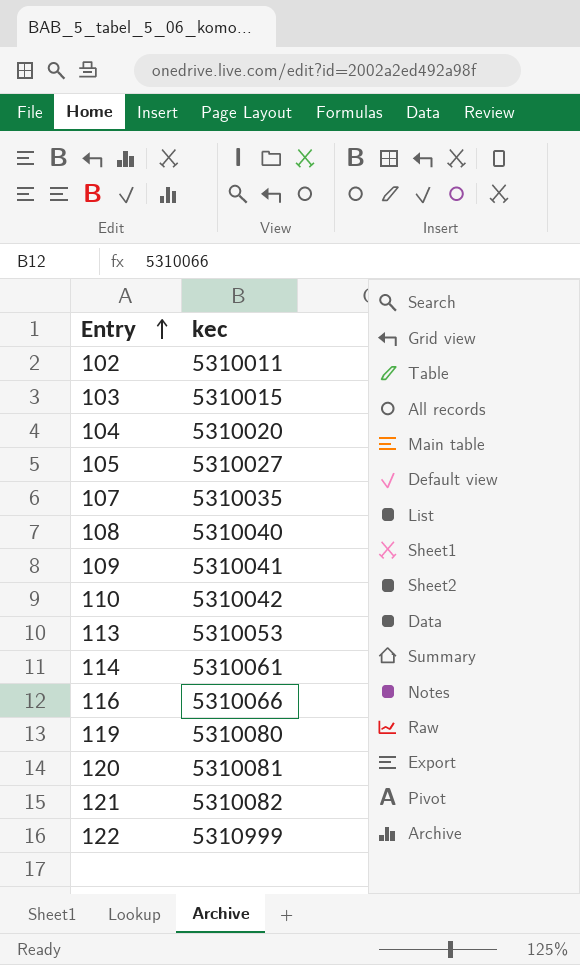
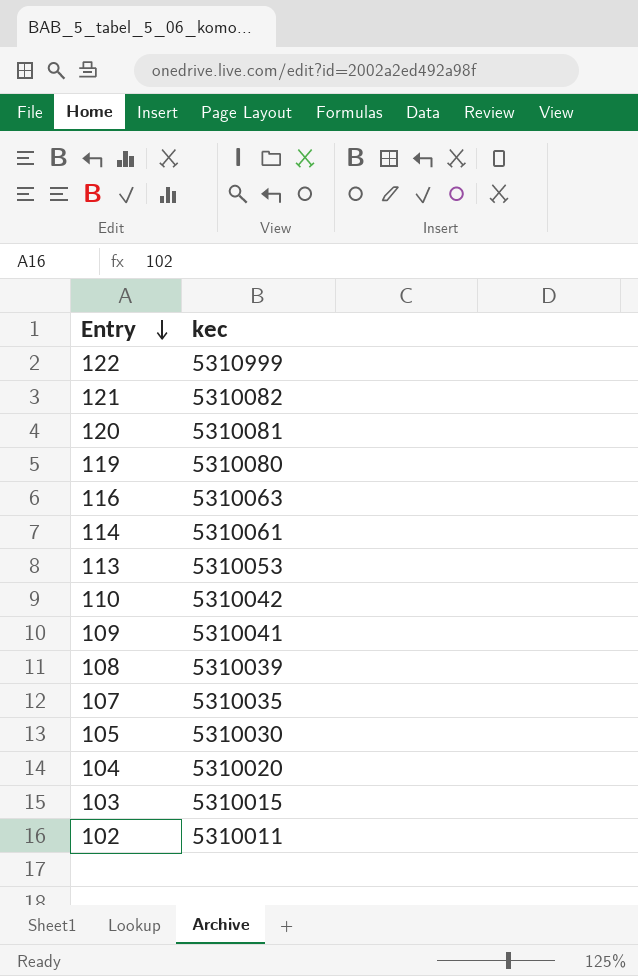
row order: Entry ascending -> Entry descending
116 | kec: 5310066 -> 5310063
108 | kec: 5310040 -> 5310039
105 | kec: 5310027 -> 5310030

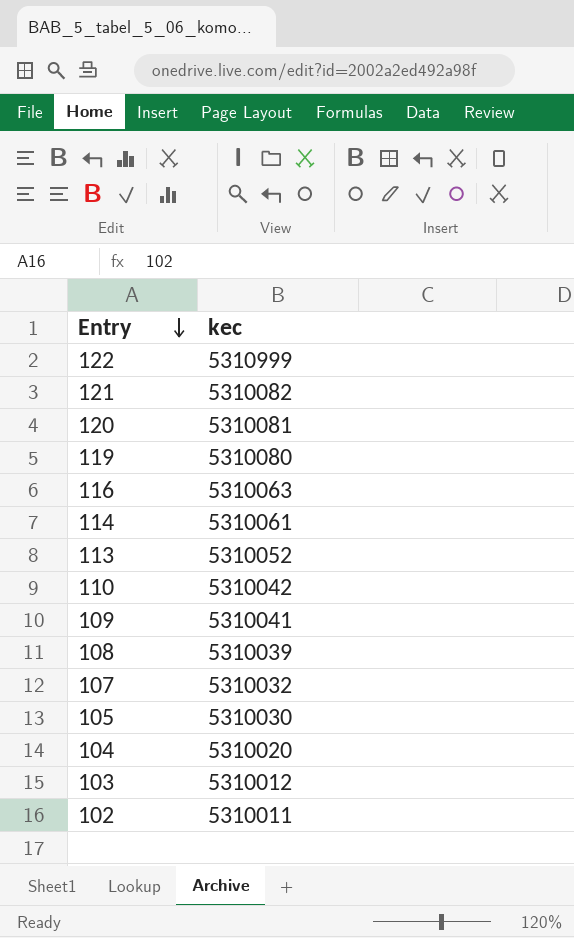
113 | kec: 5310053 -> 5310052
107 | kec: 5310035 -> 5310032
103 | kec: 5310015 -> 5310012

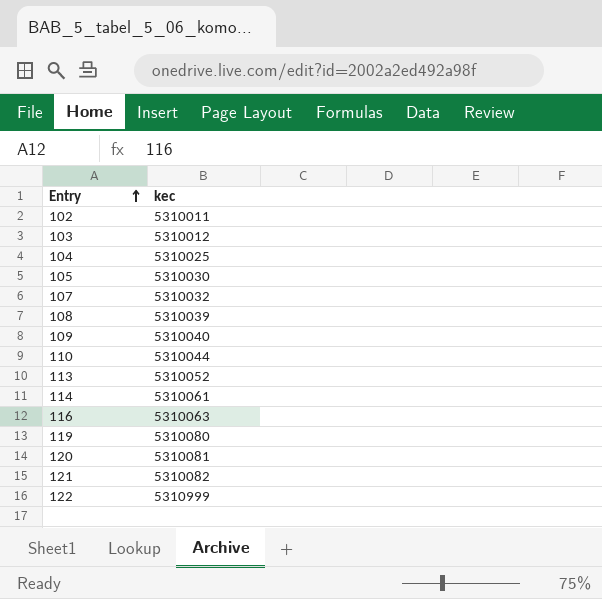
row order: Entry descending -> Entry ascending
104 | kec: 5310020 -> 5310025
109 | kec: 5310041 -> 5310040
110 | kec: 5310042 -> 5310044

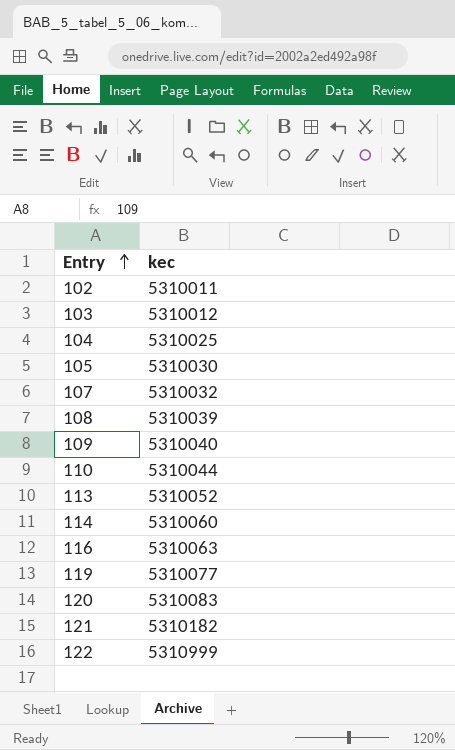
114 | kec: 5310061 -> 5310060
119 | kec: 5310080 -> 5310077
120 | kec: 5310081 -> 5310083
121 | kec: 5310082 -> 5310182

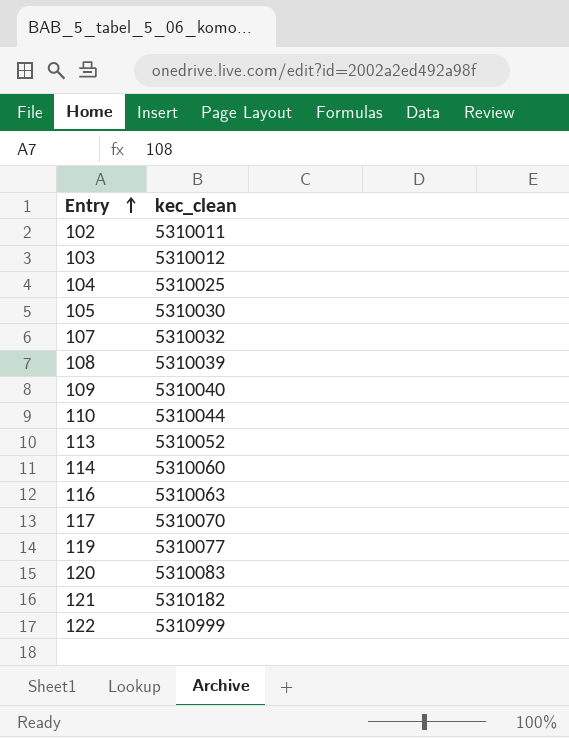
column name: kec -> kec_clean
row 117: none -> 5310070

